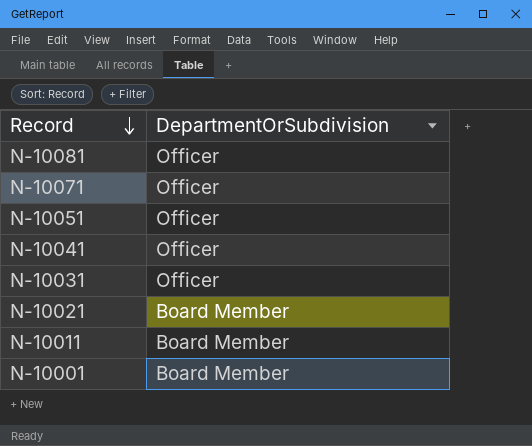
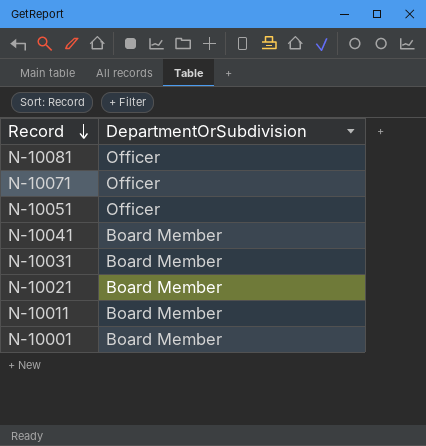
N-10041 | DepartmentOrSubdivision: Officer -> Board Member
N-10031 | DepartmentOrSubdivision: Officer -> Board Member

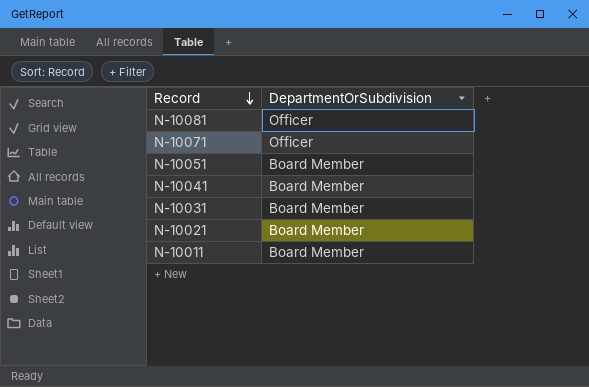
row N-10001: Board Member -> none
N-10051 | DepartmentOrSubdivision: Officer -> Board Member

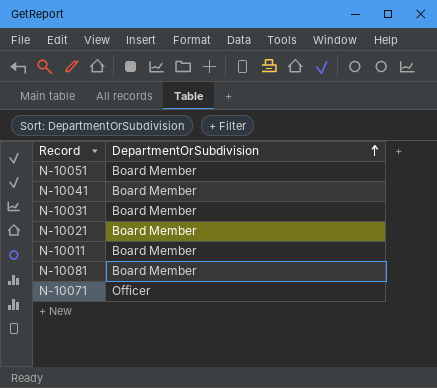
row order: Record descending -> DepartmentOrSubdivision ascending
N-10081 | DepartmentOrSubdivision: Officer -> Board Member

